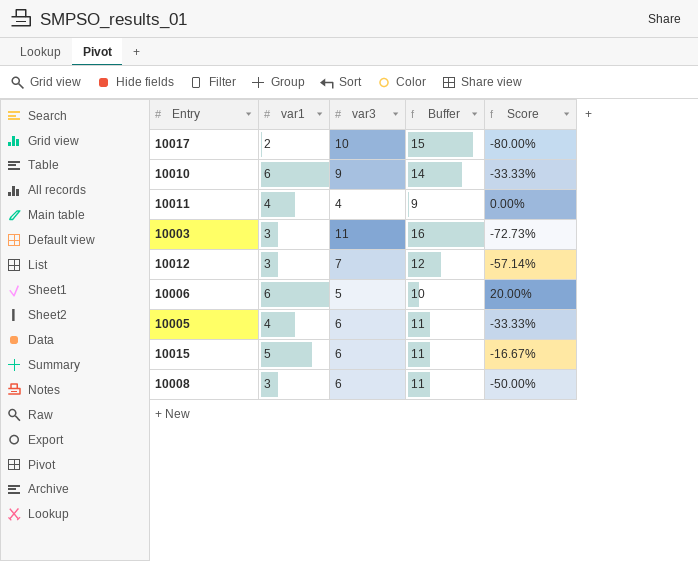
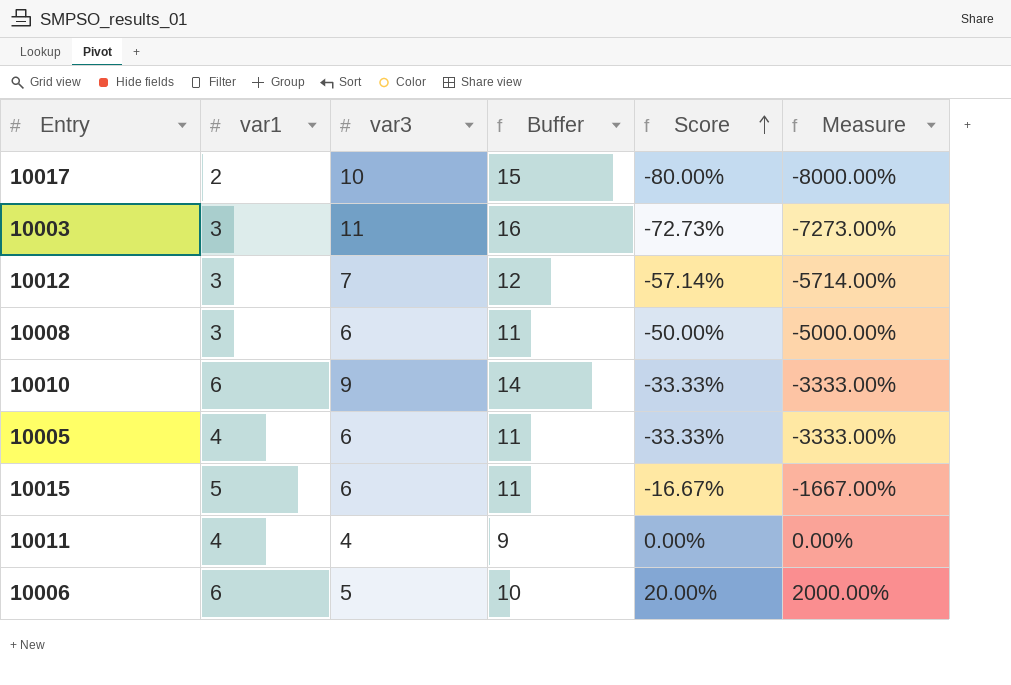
row order: none -> Score ascending
column Measure | formula: none -> [Score] * 100

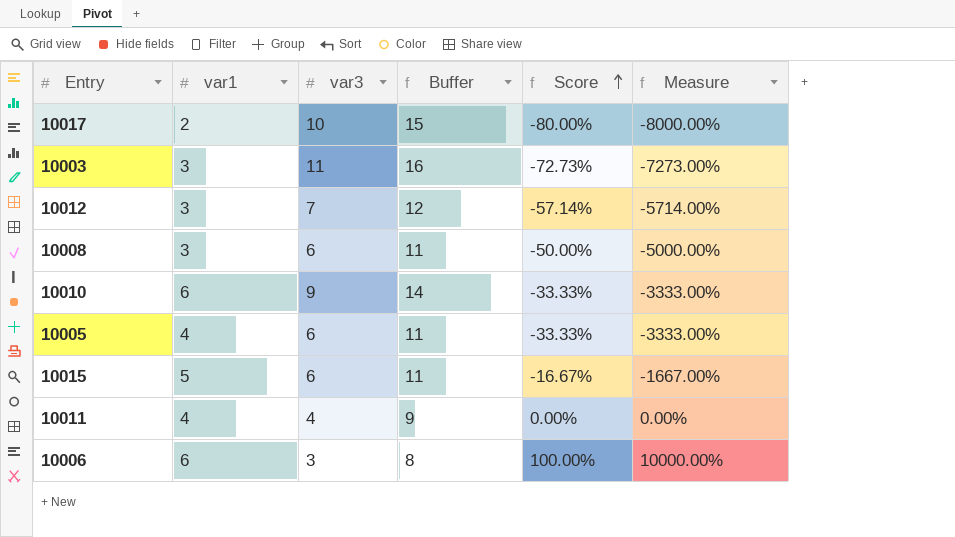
10006 | var3: 5 -> 3
10006 | Buffer: 10 -> 8
10006 | Score: 20.00% -> 100.00%
10006 | Measure: 2000.00% -> 10000.00%

